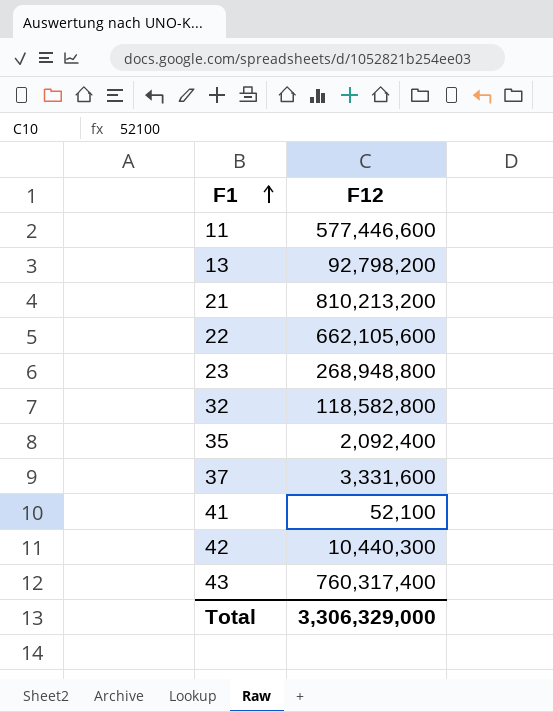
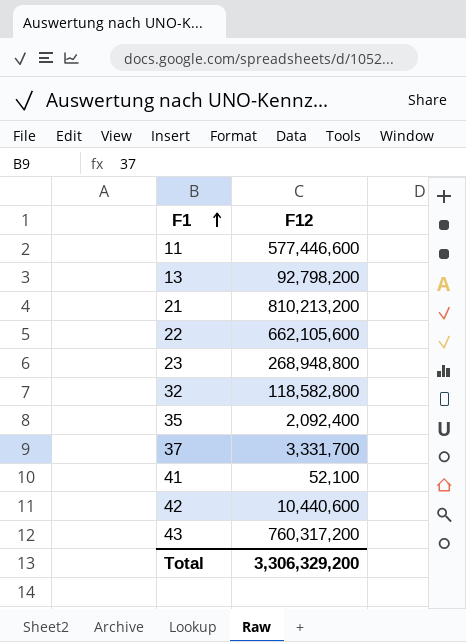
37 | F12: 3,331,600 -> 3,331,700
42 | F12: 10,440,300 -> 10,440,600
43 | F12: 760,317,400 -> 760,317,200
Total | F12: 3,306,329,000 -> 3,306,329,200

